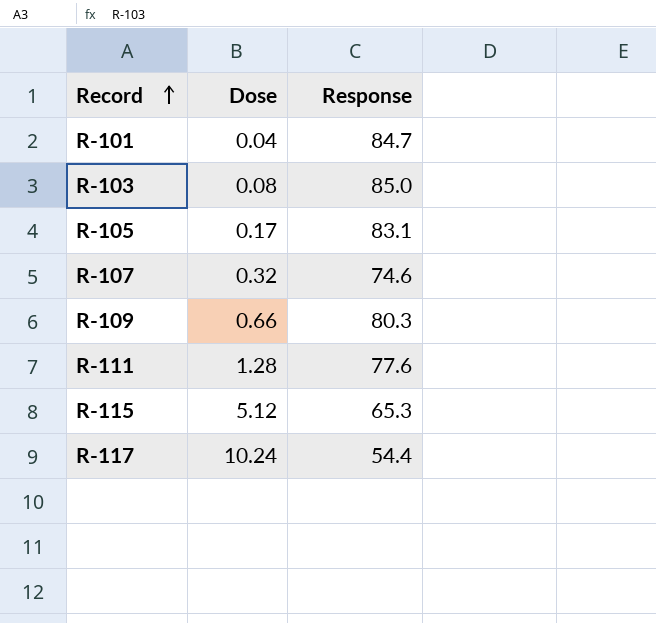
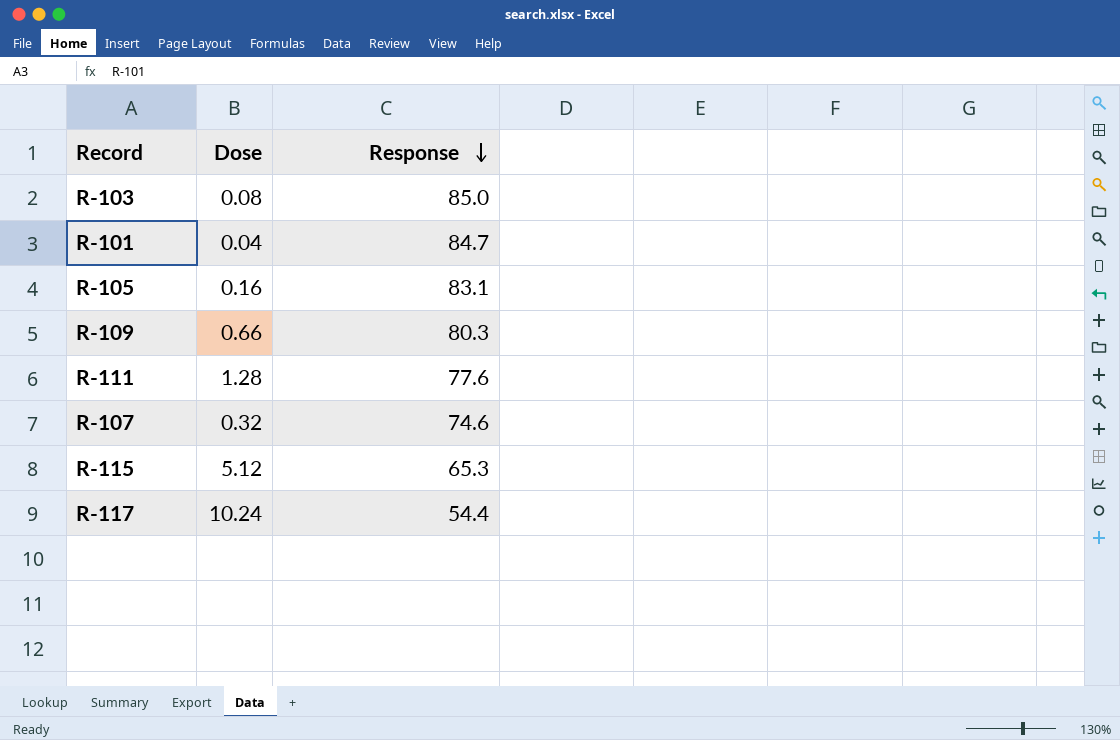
row order: Record ascending -> Response descending
R-105 | Dose: 0.17 -> 0.16

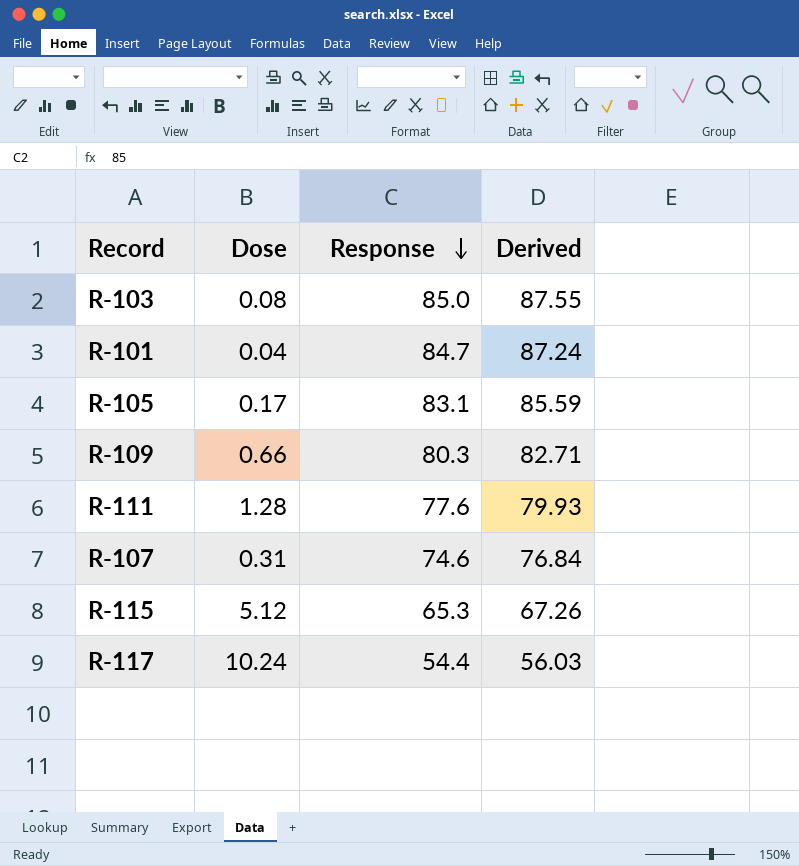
column Derived | formula: none -> [Response] * 1.03
R-105 | Dose: 0.16 -> 0.17
R-107 | Dose: 0.32 -> 0.31

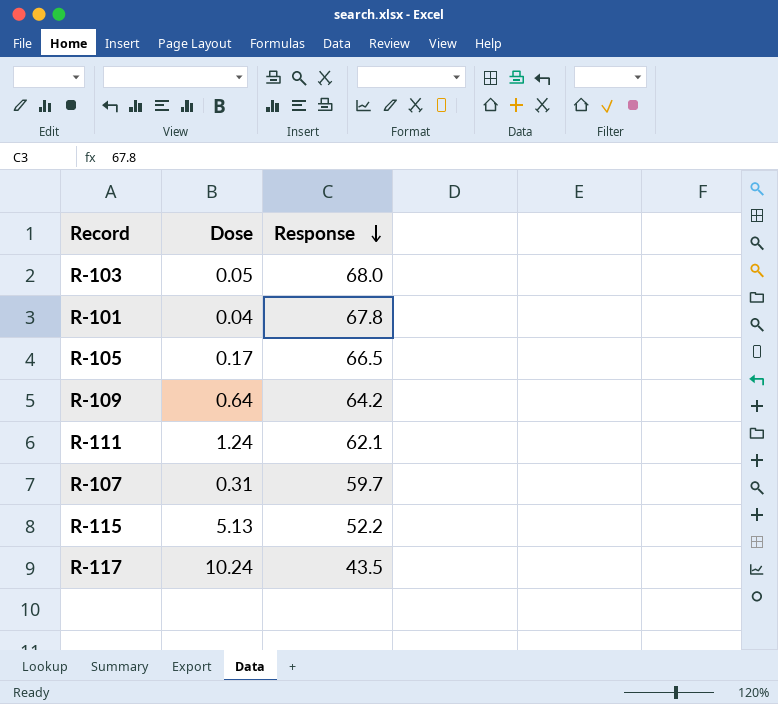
column Derived | formula: [Response] * 1.03 -> none
R-103 | Dose: 0.08 -> 0.05
R-103 | Response: 85.0 -> 68.0
R-101 | Response: 84.7 -> 67.8
R-105 | Response: 83.1 -> 66.5
R-109 | Dose: 0.66 -> 0.64
R-109 | Response: 80.3 -> 64.2
R-111 | Dose: 1.28 -> 1.24
R-111 | Response: 77.6 -> 62.1
R-107 | Response: 74.6 -> 59.7
R-115 | Dose: 5.12 -> 5.13
R-115 | Response: 65.3 -> 52.2
R-117 | Response: 54.4 -> 43.5

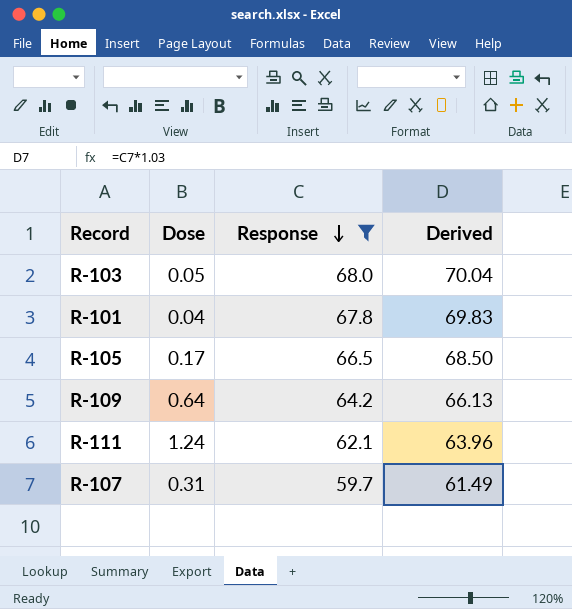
filter: none -> Response >= 59.7
column Derived | formula: none -> [Response] * 1.03

